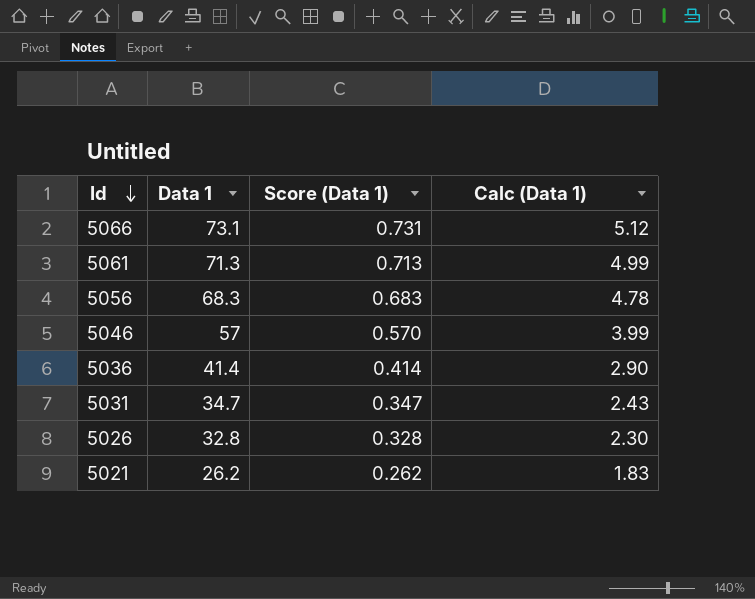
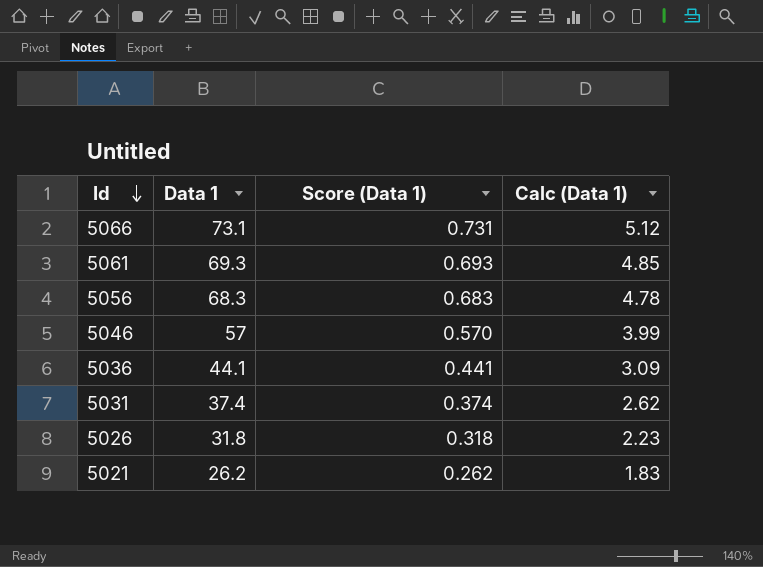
5061 | Data 1: 71.3 -> 69.3
5061 | Score (Data 1): 0.713 -> 0.693
5061 | Calc (Data 1): 4.99 -> 4.85
5036 | Data 1: 41.4 -> 44.1
5036 | Score (Data 1): 0.414 -> 0.441
5036 | Calc (Data 1): 2.90 -> 3.09
5031 | Data 1: 34.7 -> 37.4
5031 | Score (Data 1): 0.347 -> 0.374
5031 | Calc (Data 1): 2.43 -> 2.62
5026 | Data 1: 32.8 -> 31.8
5026 | Score (Data 1): 0.328 -> 0.318
5026 | Calc (Data 1): 2.30 -> 2.23

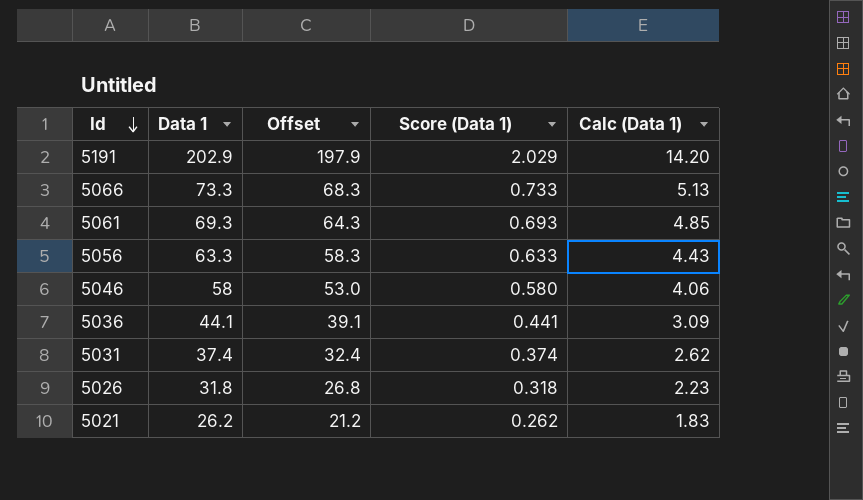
column Offset | formula: none -> [Data 1] - 5
row 5191: none -> 202.9 | 197.9 | 2.029 | 14.20
5066 | Data 1: 73.1 -> 73.3
5066 | Score (Data 1): 0.731 -> 0.733
5066 | Calc (Data 1): 5.12 -> 5.13
5056 | Data 1: 68.3 -> 63.3
5056 | Score (Data 1): 0.683 -> 0.633
5056 | Calc (Data 1): 4.78 -> 4.43
5046 | Data 1: 57 -> 58
5046 | Score (Data 1): 0.570 -> 0.580
5046 | Calc (Data 1): 3.99 -> 4.06

